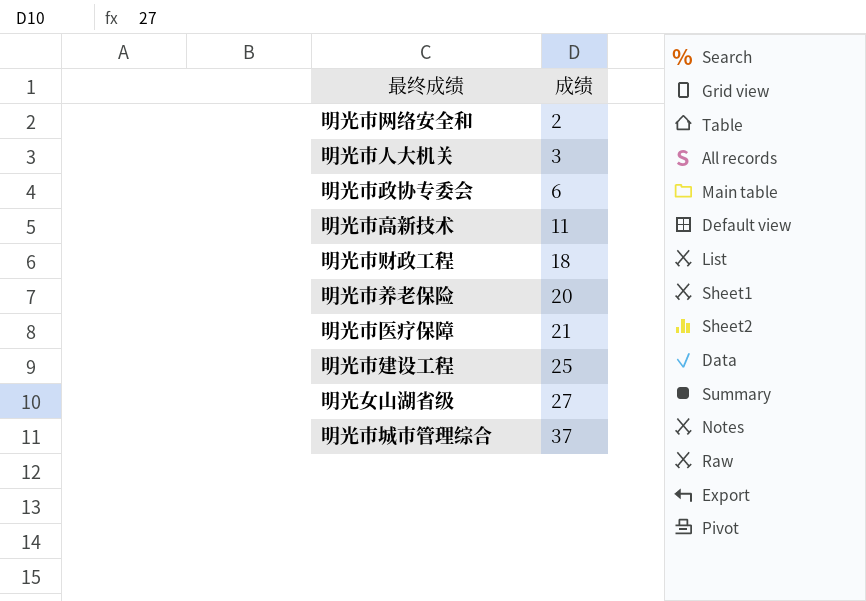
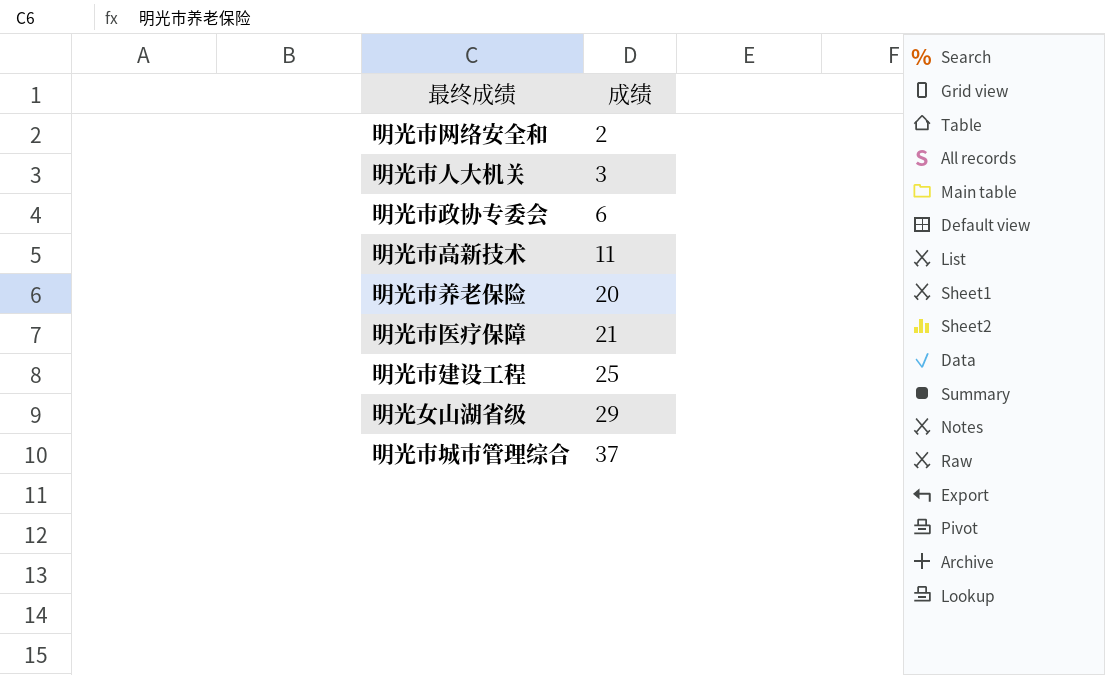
row 明光市财政工程: 18 -> none
明光女山湖省级 | 成绩: 27 -> 29

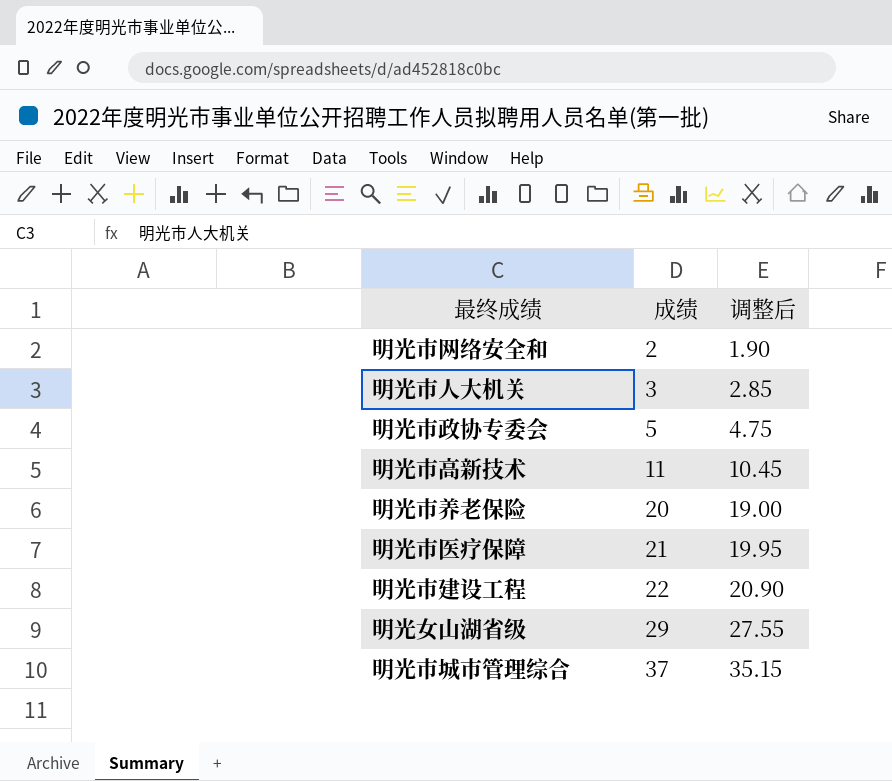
column 调整后 | formula: none -> [成绩] * 0.95
明光市政协专委会 | 成绩: 6 -> 5
明光市建设工程 | 成绩: 25 -> 22

